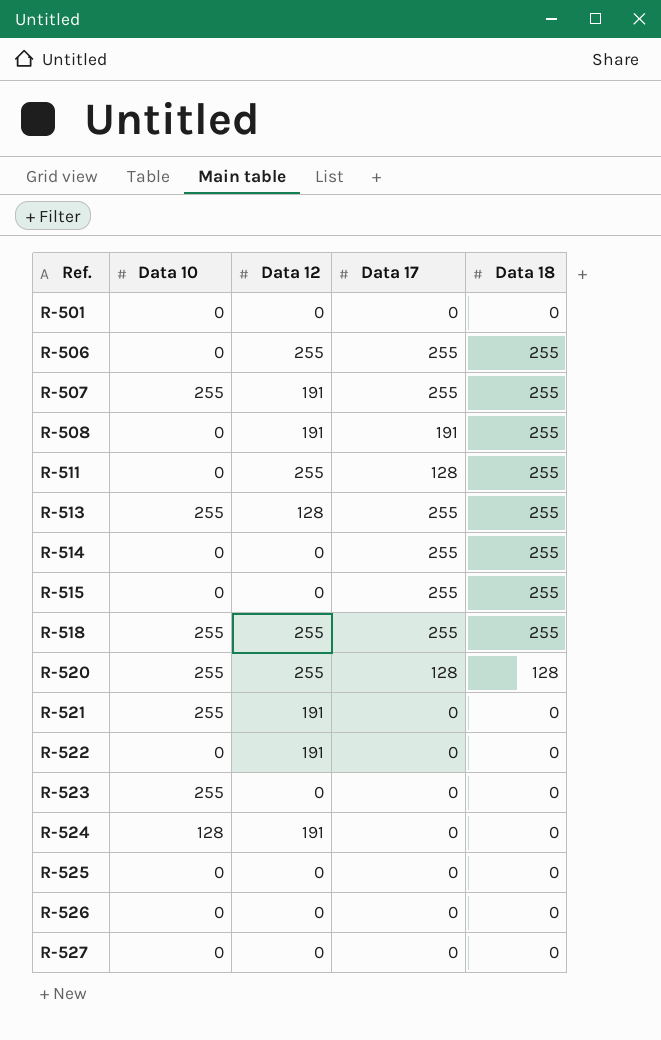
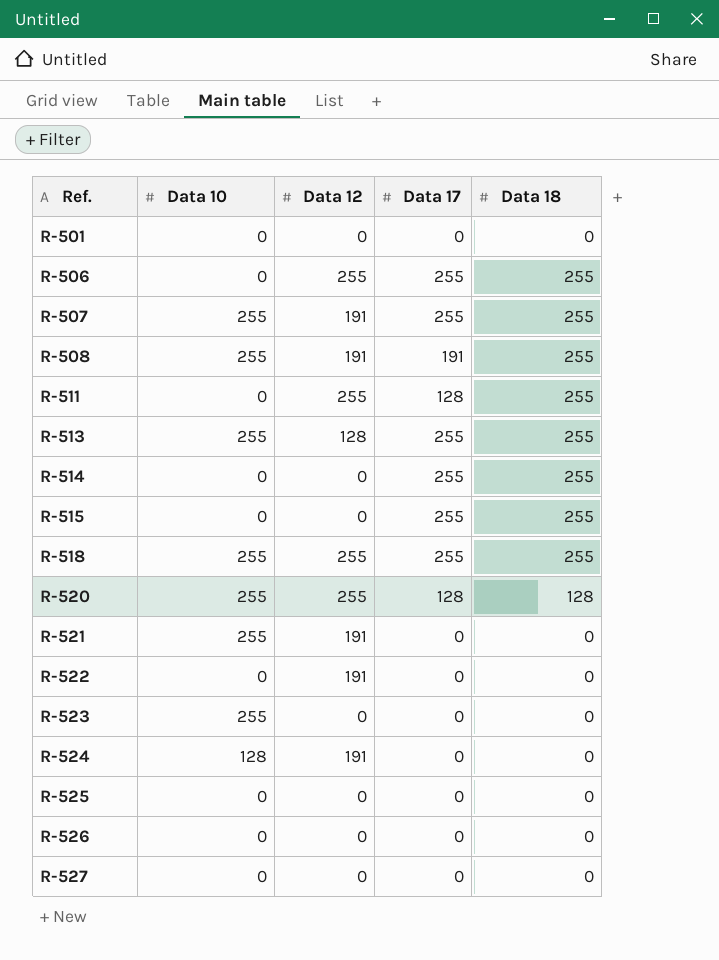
R-508 | Data 10: 0 -> 255

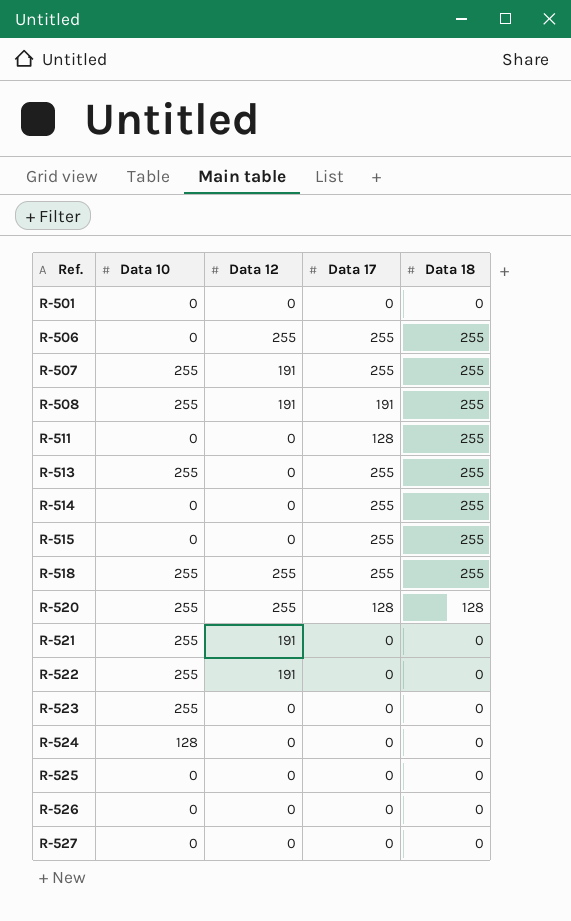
R-511 | Data 12: 255 -> 0
R-513 | Data 12: 128 -> 0
R-522 | Data 10: 0 -> 255
R-524 | Data 12: 191 -> 0

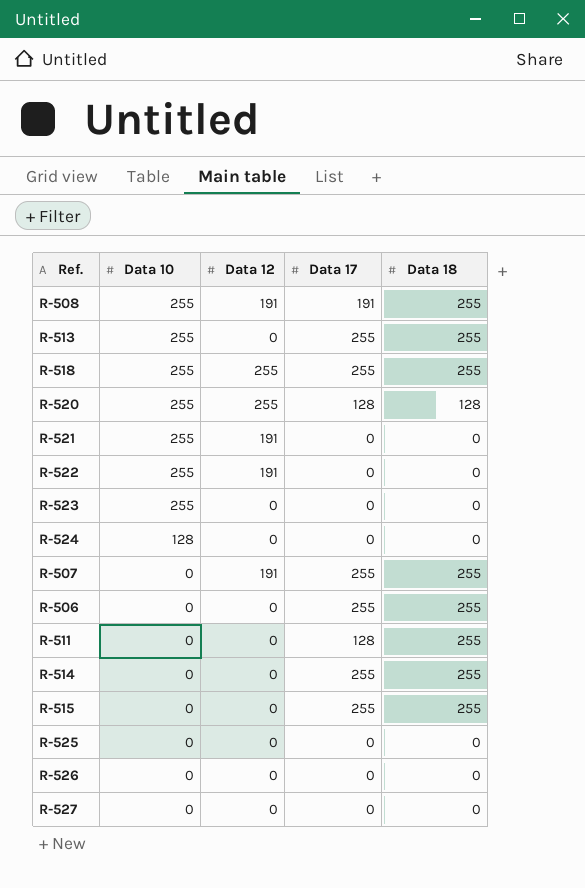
row order: Ref. ascending -> Data 10 descending
row R-501: 0 | 0 | 0 | 0 -> none
R-507 | Data 10: 255 -> 0
R-506 | Data 12: 255 -> 0

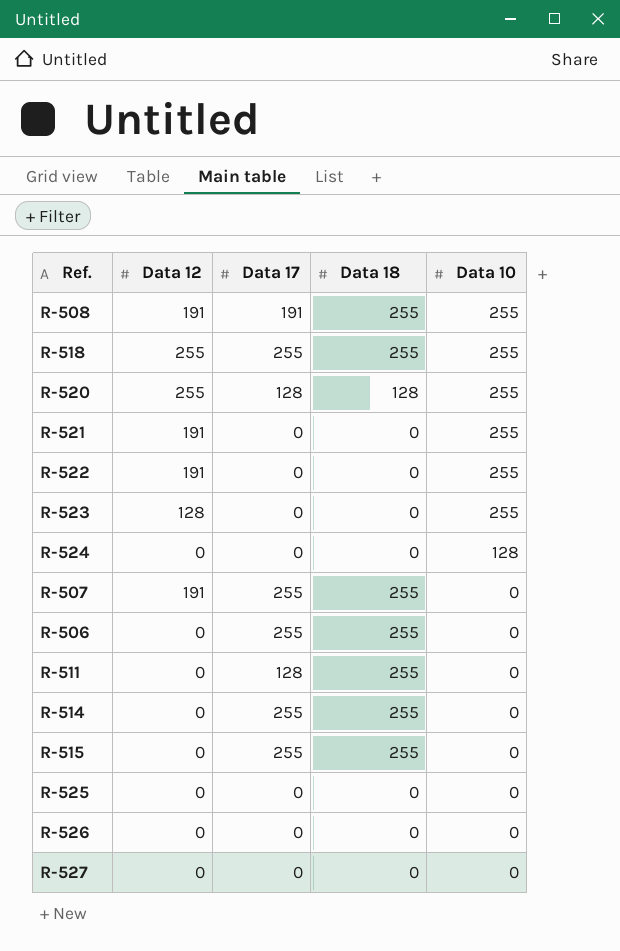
column Data 10 | position: 2 -> 5
row R-513: 255 | 0 | 255 | 255 -> none
R-523 | Data 12: 0 -> 128

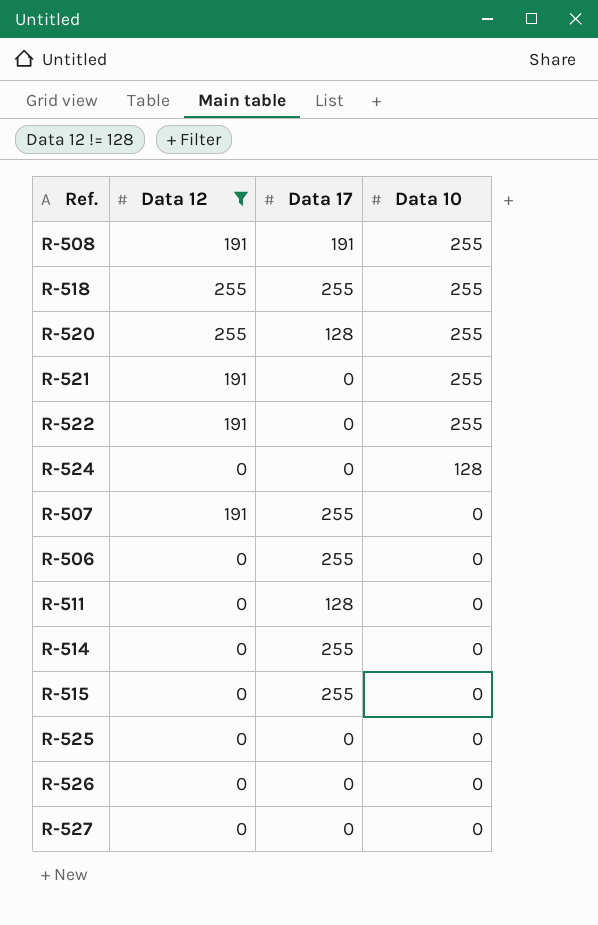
filter: none -> Data 12 != 128
column Data 18 | position: 4 -> none

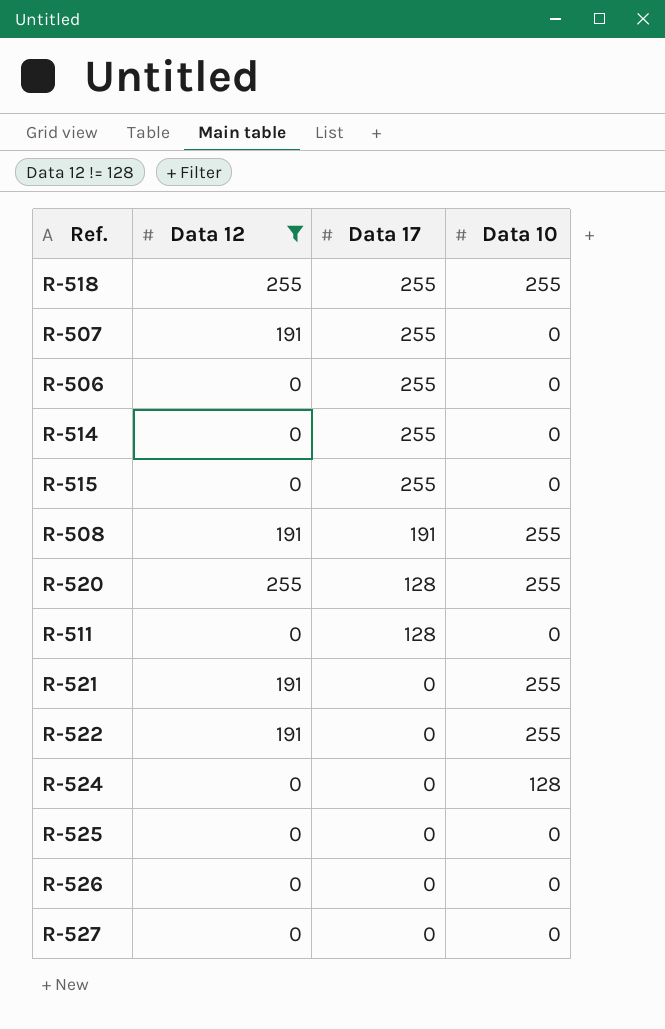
row order: Data 10 descending -> Data 17 descending

